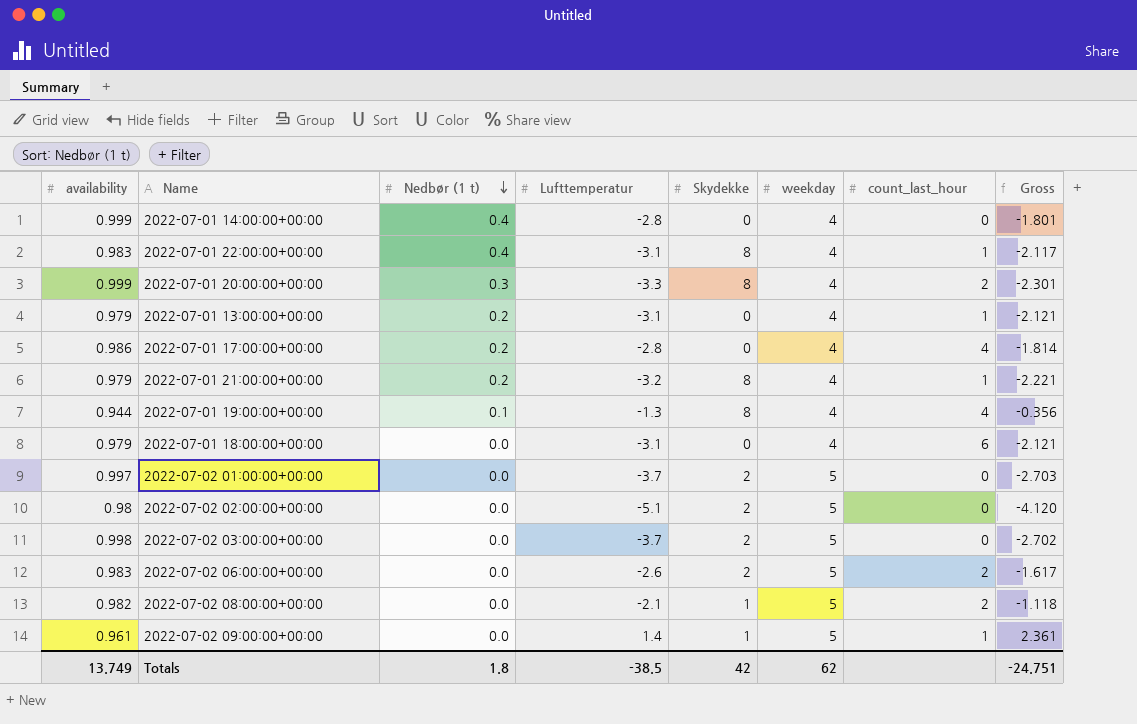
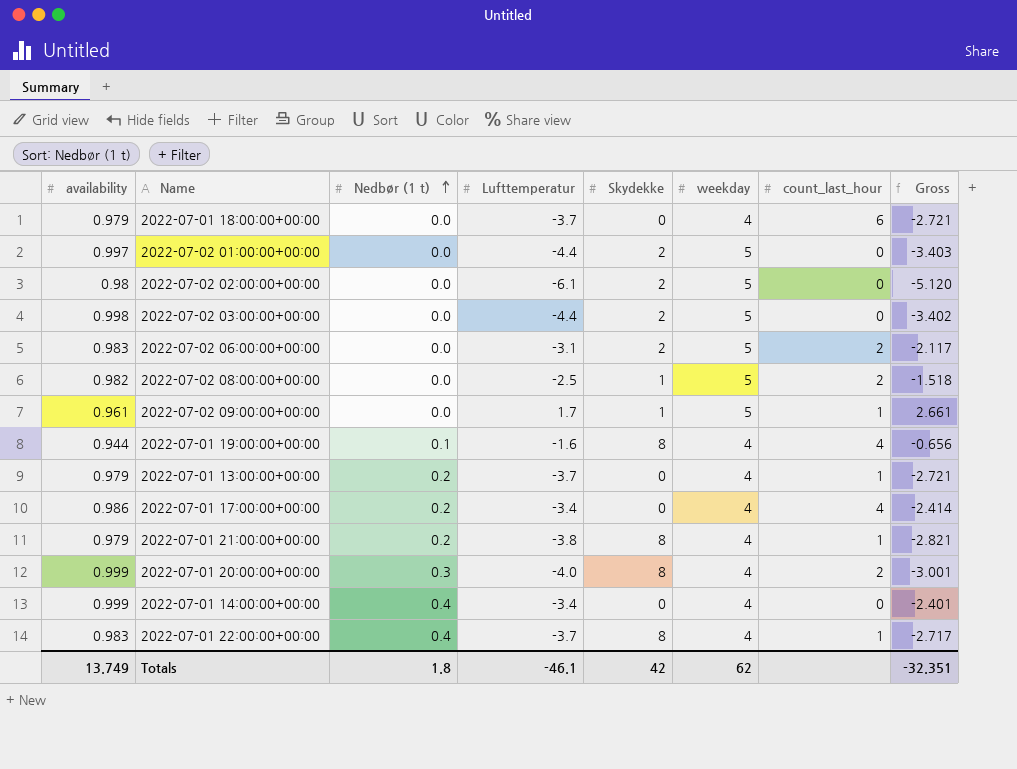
row order: Nedbør (1 t) descending -> Nedbør (1 t) ascending
2022-07-01 18:00:00+00:00 | Lufttemperatur: -3.1 -> -3.7
2022-07-01 18:00:00+00:00 | Gross: -2.121 -> -2.721
2022-07-02 01:00:00+00:00 | Lufttemperatur: -3.7 -> -4.4
2022-07-02 01:00:00+00:00 | Gross: -2.703 -> -3.403
2022-07-02 02:00:00+00:00 | Lufttemperatur: -5.1 -> -6.1
2022-07-02 02:00:00+00:00 | Gross: -4.120 -> -5.120
2022-07-02 03:00:00+00:00 | Lufttemperatur: -3.7 -> -4.4
2022-07-02 03:00:00+00:00 | Gross: -2.702 -> -3.402
2022-07-02 06:00:00+00:00 | Lufttemperatur: -2.6 -> -3.1
2022-07-02 06:00:00+00:00 | Gross: -1.617 -> -2.117
2022-07-02 08:00:00+00:00 | Lufttemperatur: -2.1 -> -2.5
2022-07-02 08:00:00+00:00 | Gross: -1.118 -> -1.518
2022-07-02 09:00:00+00:00 | Lufttemperatur: 1.4 -> 1.7
2022-07-02 09:00:00+00:00 | Gross: 2.361 -> 2.661
2022-07-01 19:00:00+00:00 | Lufttemperatur: -1.3 -> -1.6
2022-07-01 19:00:00+00:00 | Gross: -0.356 -> -0.656
2022-07-01 13:00:00+00:00 | Lufttemperatur: -3.1 -> -3.7
2022-07-01 13:00:00+00:00 | Gross: -2.121 -> -2.721
2022-07-01 17:00:00+00:00 | Lufttemperatur: -2.8 -> -3.4
2022-07-01 17:00:00+00:00 | Gross: -1.814 -> -2.414
2022-07-01 21:00:00+00:00 | Lufttemperatur: -3.2 -> -3.8
2022-07-01 21:00:00+00:00 | Gross: -2.221 -> -2.821
2022-07-01 20:00:00+00:00 | Lufttemperatur: -3.3 -> -4.0
2022-07-01 20:00:00+00:00 | Gross: -2.301 -> -3.001
2022-07-01 14:00:00+00:00 | Lufttemperatur: -2.8 -> -3.4
2022-07-01 14:00:00+00:00 | Gross: -1.801 -> -2.401
2022-07-01 22:00:00+00:00 | Lufttemperatur: -3.1 -> -3.7
2022-07-01 22:00:00+00:00 | Gross: -2.117 -> -2.717
Totals | Lufttemperatur: -38.5 -> -46.1
Totals | Gross: -24.751 -> -32.351

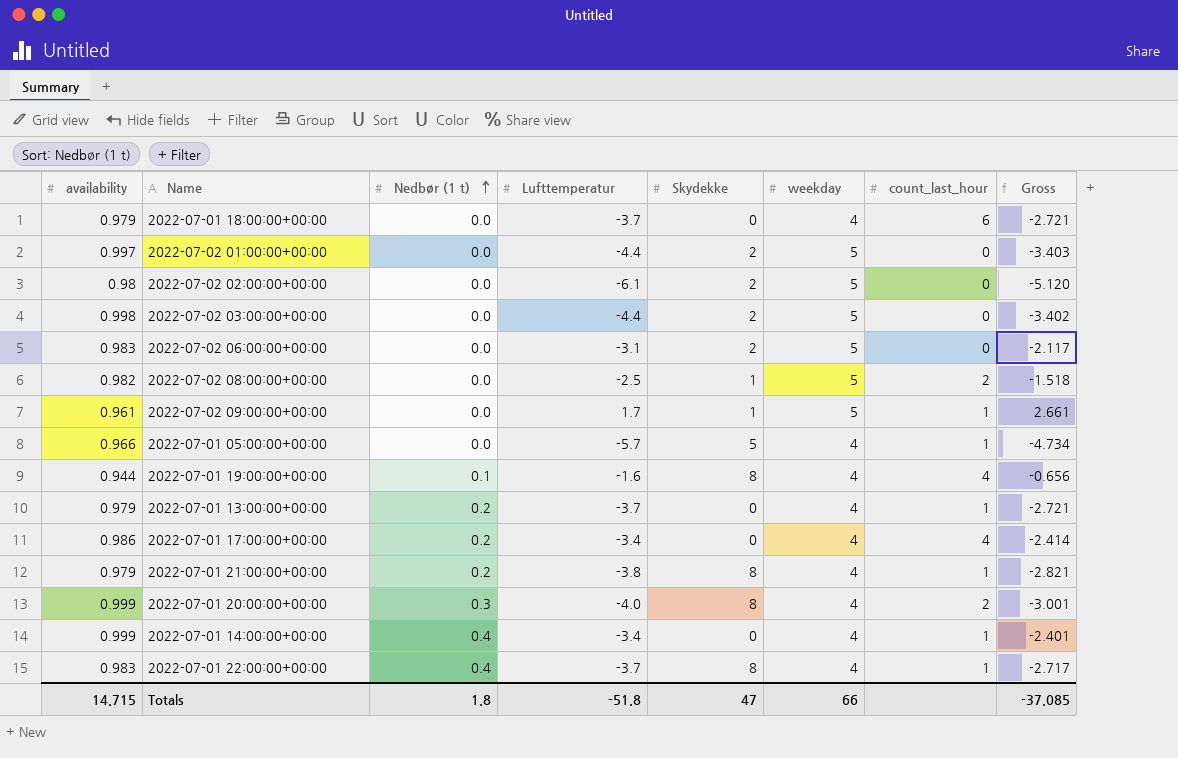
2022-07-02 06:00:00+00:00 | count_last_hour: 2 -> 0
row 2022-07-01 05:00:00+00:00: none -> 0.966 | 0.0 | -5.7 | 5 | 4 | 1 | -4.734
2022-07-01 14:00:00+00:00 | count_last_hour: 0 -> 1
Totals | availability: 13.749 -> 14.715
Totals | Lufttemperatur: -46.1 -> -51.8
Totals | Skydekke: 42 -> 47
Totals | weekday: 62 -> 66
Totals | Gross: -32.351 -> -37.085

